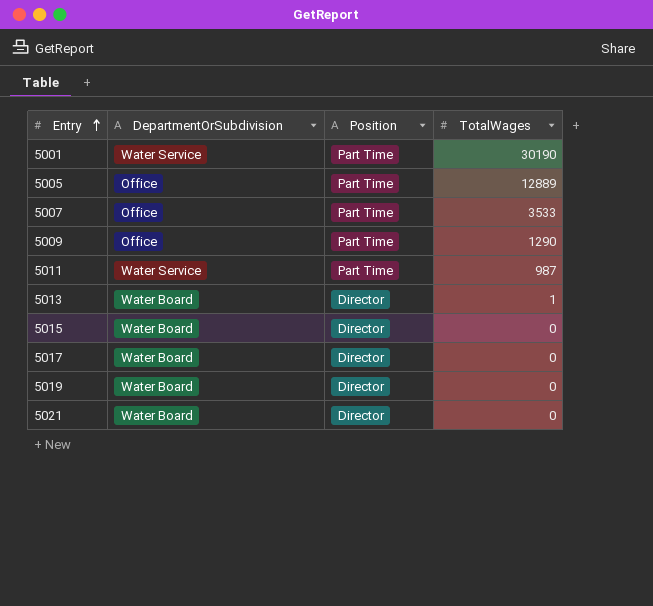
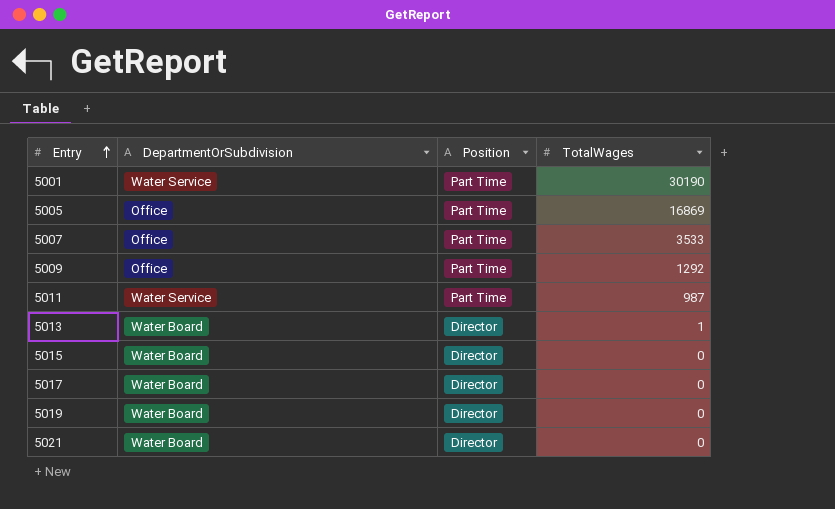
5005 | TotalWages: 12889 -> 16869
5009 | TotalWages: 1290 -> 1292

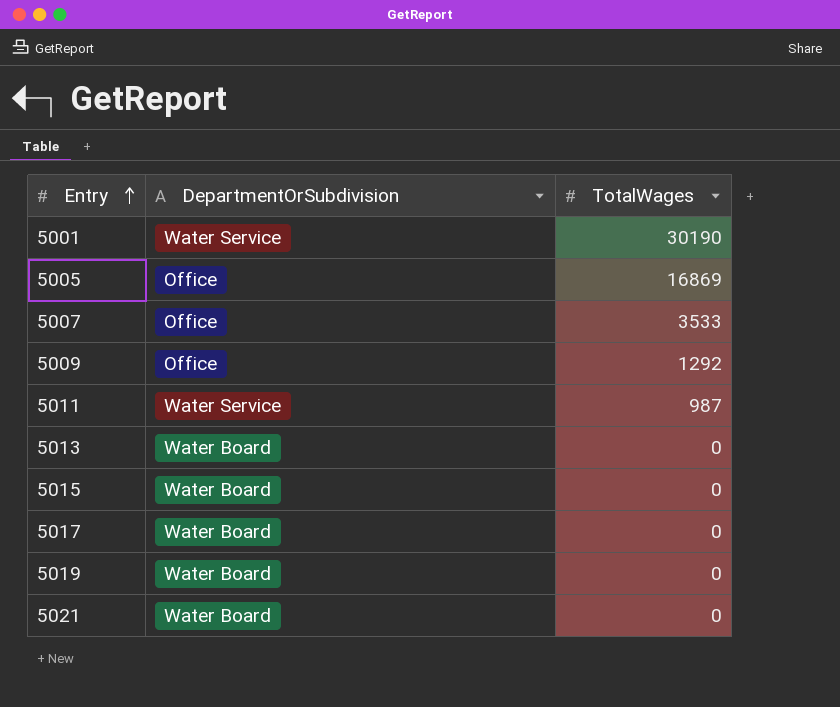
column Position | position: 3 -> none
5013 | TotalWages: 1 -> 0

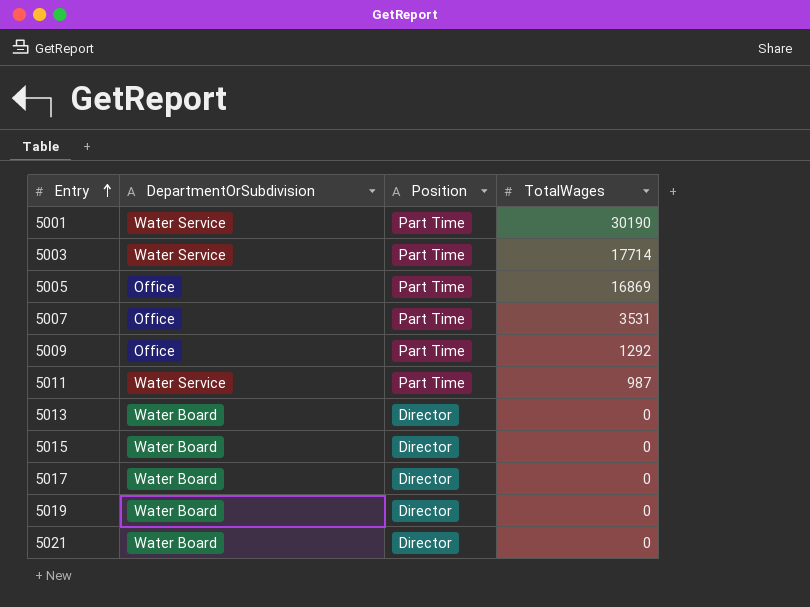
column Position | position: none -> 3
row 5003: none -> Water Service | Part Time | 17714
5007 | TotalWages: 3533 -> 3531

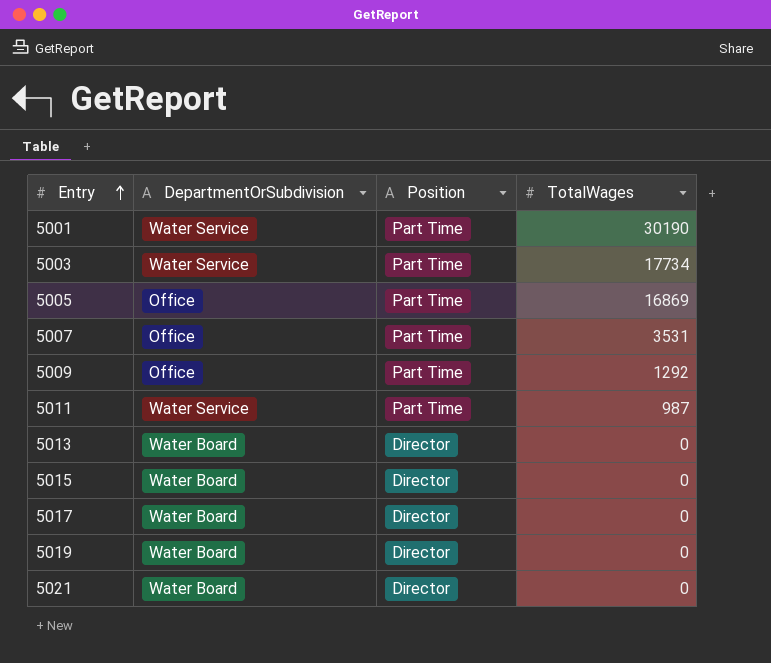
5003 | TotalWages: 17714 -> 17734

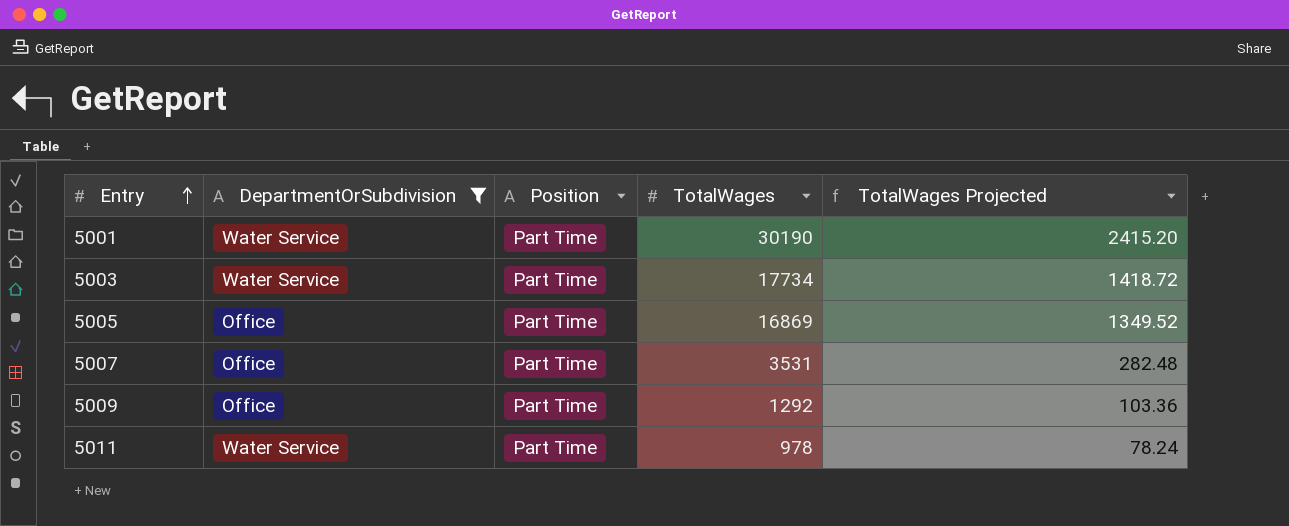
filter: none -> DepartmentOrSubdivision != Water Board
column TotalWages Projected | formula: none -> [TotalWages] * 0.08
5011 | TotalWages: 987 -> 978

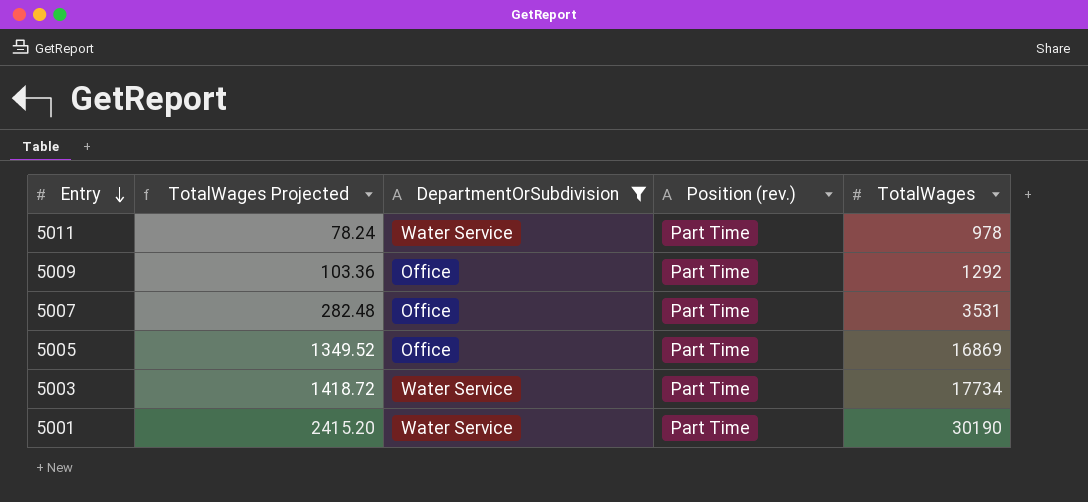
row order: Entry ascending -> Entry descending
column TotalWages Projected | position: 5 -> 2
column name: Position -> Position (rev.)

